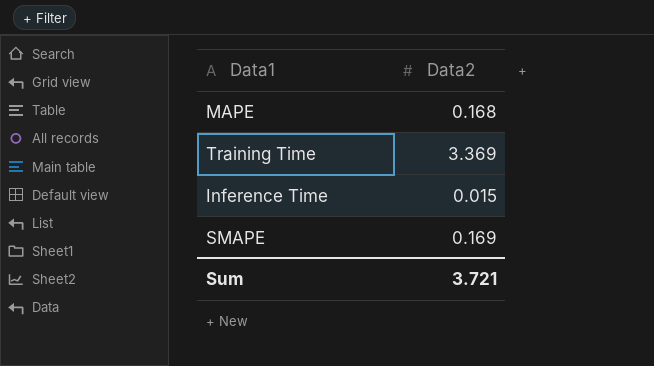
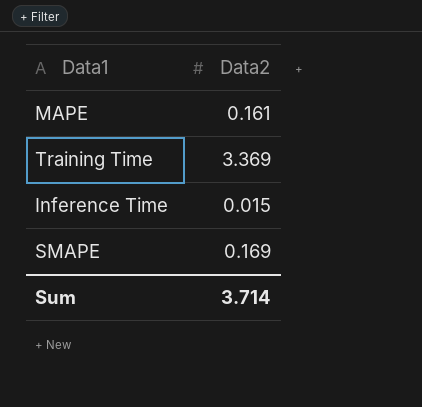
MAPE | Data2: 0.168 -> 0.161
Sum | Data2: 3.721 -> 3.714

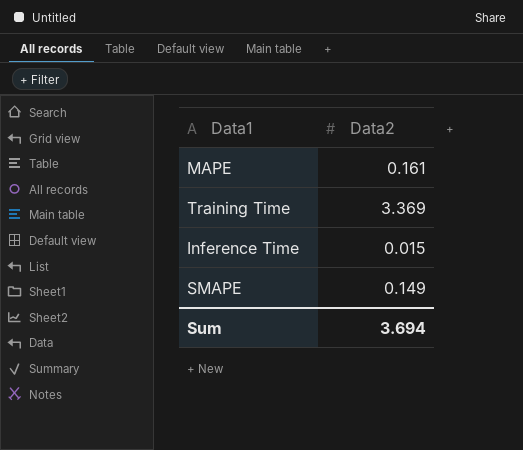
SMAPE | Data2: 0.169 -> 0.149
Sum | Data2: 3.714 -> 3.694

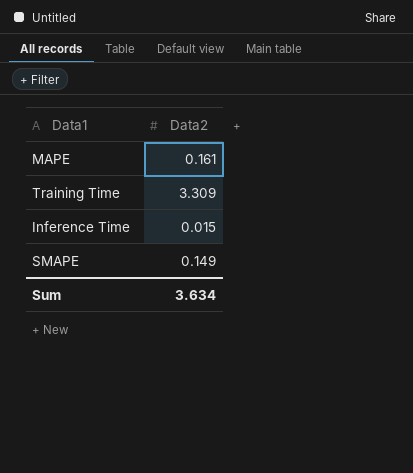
Training Time | Data2: 3.369 -> 3.309
Sum | Data2: 3.694 -> 3.634

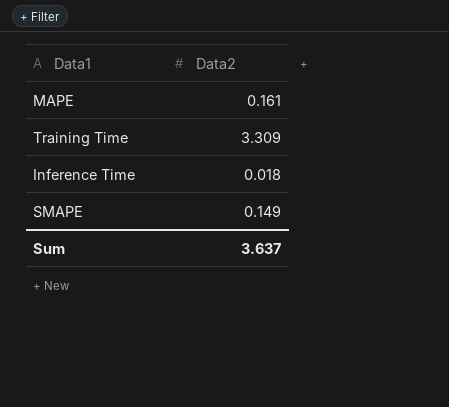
Inference Time | Data2: 0.015 -> 0.018
Sum | Data2: 3.634 -> 3.637

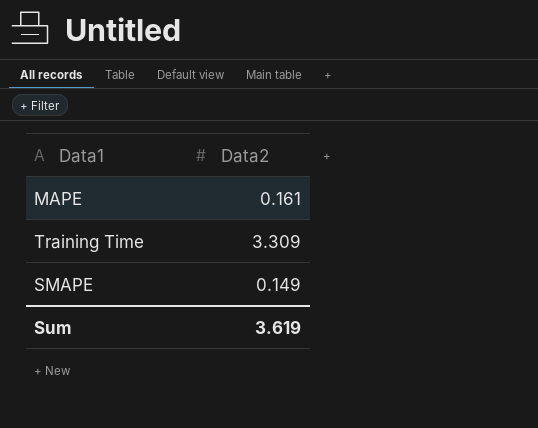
row Inference Time: 0.018 -> none
Sum | Data2: 3.637 -> 3.619

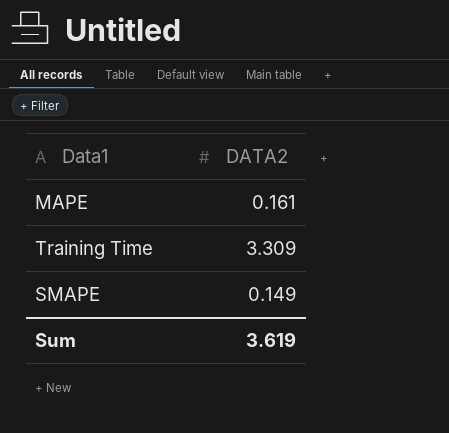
column name: Data2 -> DATA2

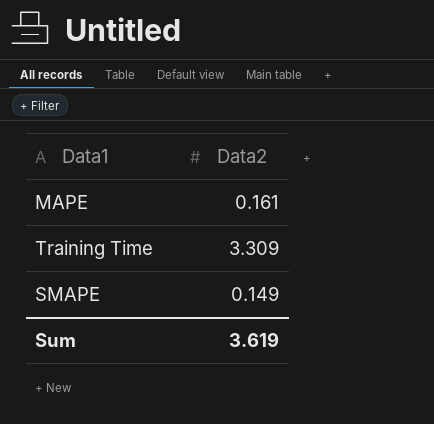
column name: DATA2 -> Data2

